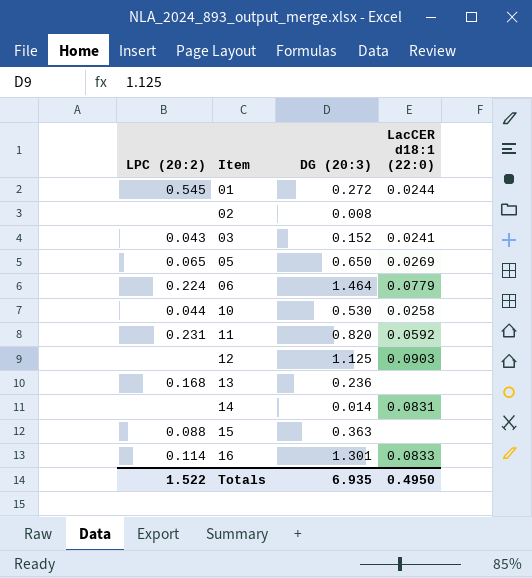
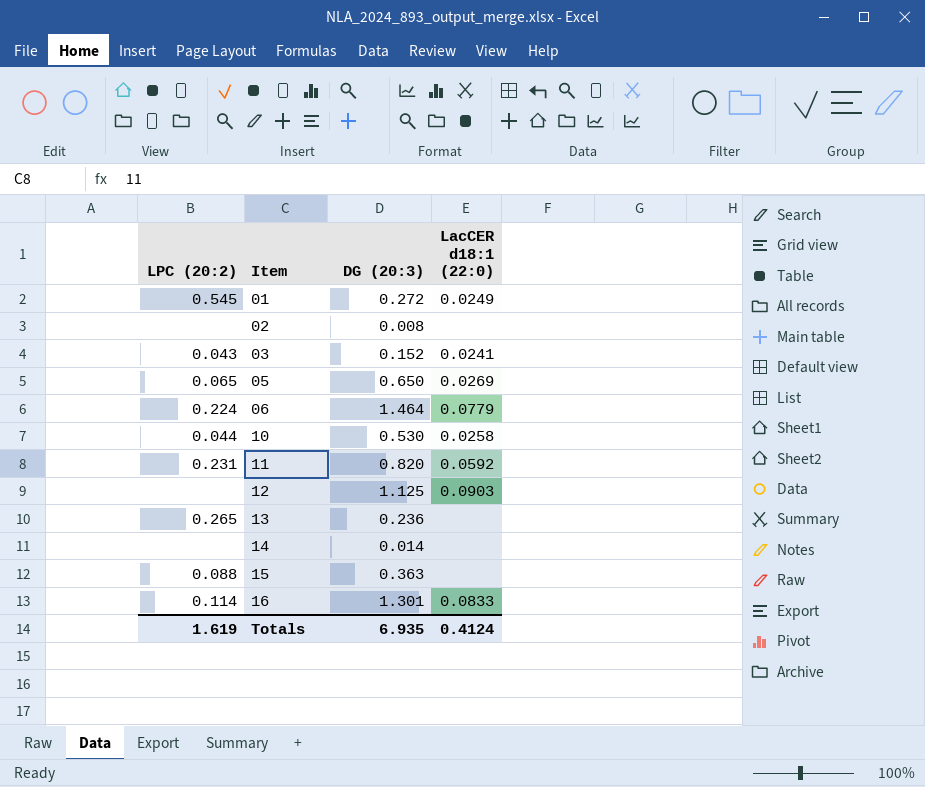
01 | LacCER d18:1 (22:0): 0.0244 -> 0.0249
13 | LPC (20:2): 0.168 -> 0.265
14 | LacCER d18:1 (22:0): 0.0831 -> none
Totals | LPC (20:2): 1.522 -> 1.619
Totals | LacCER d18:1 (22:0): 0.4950 -> 0.4124

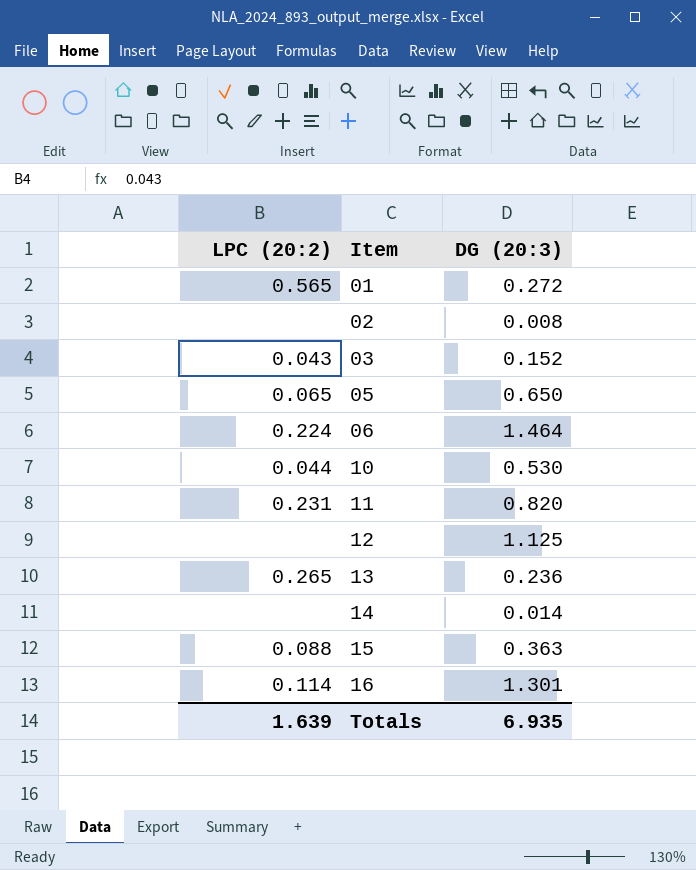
column LacCER d18:1 (22:0) | position: 4 -> none
01 | LPC (20:2): 0.545 -> 0.565
Totals | LPC (20:2): 1.619 -> 1.639

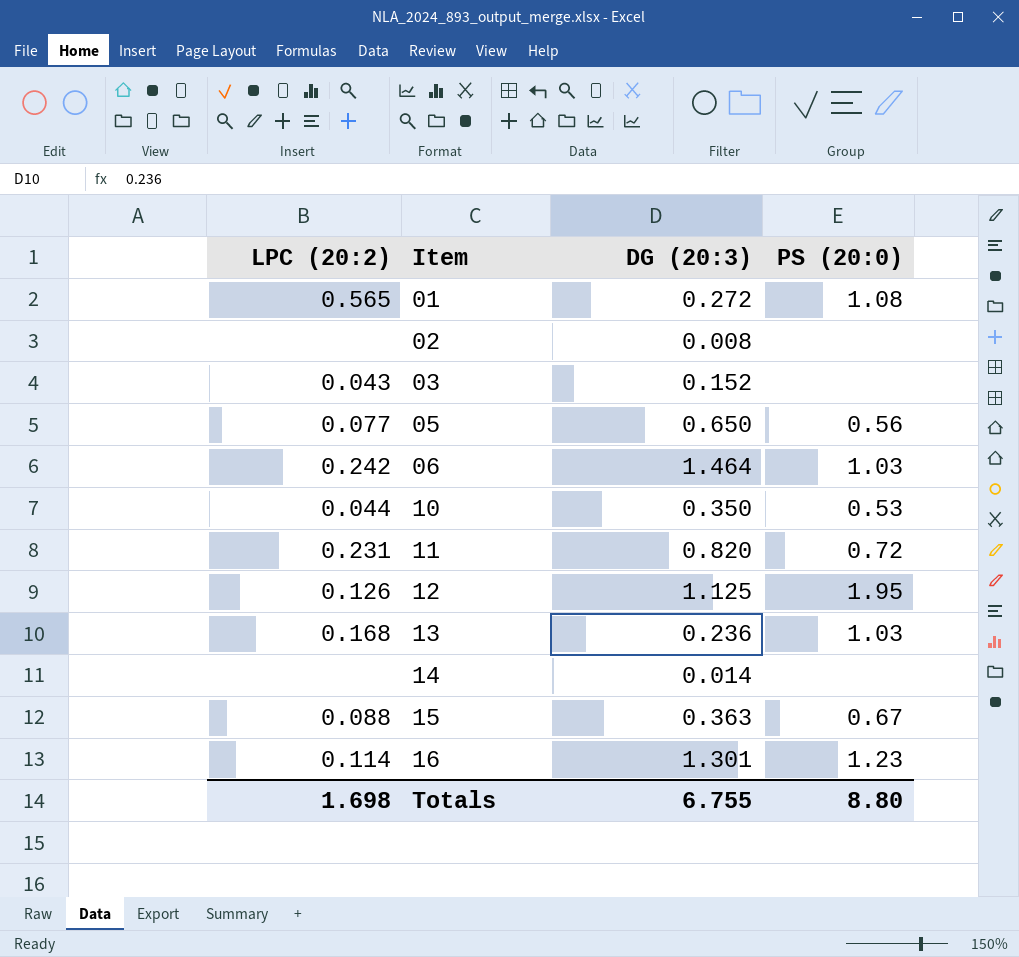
column PS (20:0) | position: none -> 4
05 | LPC (20:2): 0.065 -> 0.077
06 | LPC (20:2): 0.224 -> 0.242
10 | DG (20:3): 0.530 -> 0.350
12 | LPC (20:2): none -> 0.126
13 | LPC (20:2): 0.265 -> 0.168
Totals | LPC (20:2): 1.639 -> 1.698
Totals | DG (20:3): 6.935 -> 6.755

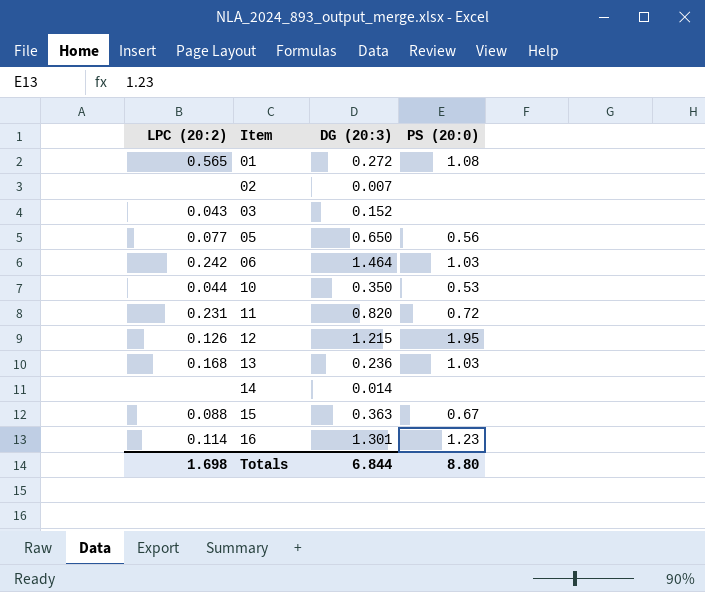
02 | DG (20:3): 0.008 -> 0.007
12 | DG (20:3): 1.125 -> 1.215
Totals | DG (20:3): 6.755 -> 6.844

